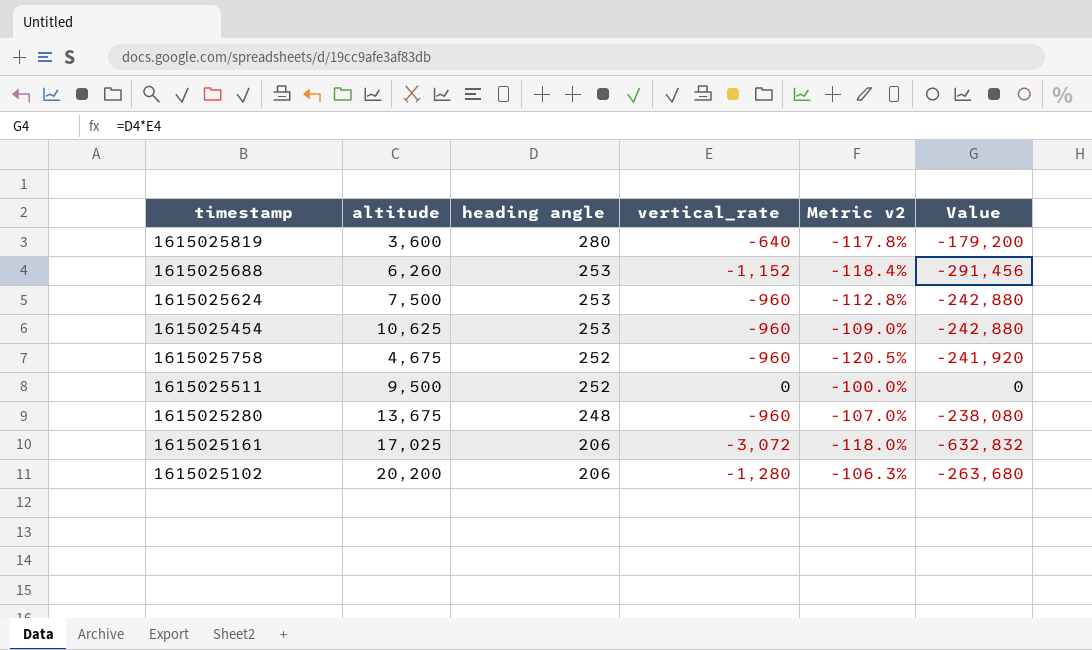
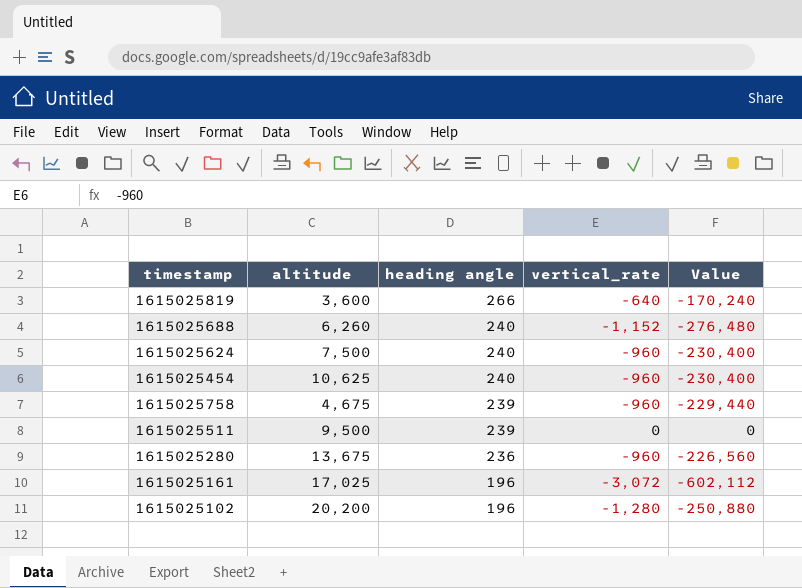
column Metric v2 | formula: ([vertical_rate] - [altitude]) / [altitude] -> none
1615025819 | heading angle: 280 -> 266
1615025819 | Value: -179,200 -> -170,240
1615025688 | heading angle: 253 -> 240
1615025688 | Value: -291,456 -> -276,480
1615025624 | heading angle: 253 -> 240
1615025624 | Value: -242,880 -> -230,400
1615025454 | heading angle: 253 -> 240
1615025454 | Value: -242,880 -> -230,400
1615025758 | heading angle: 252 -> 239
1615025758 | Value: -241,920 -> -229,440
1615025511 | heading angle: 252 -> 239
1615025280 | heading angle: 248 -> 236
1615025280 | Value: -238,080 -> -226,560
1615025161 | heading angle: 206 -> 196
1615025161 | Value: -632,832 -> -602,112
1615025102 | heading angle: 206 -> 196
1615025102 | Value: -263,680 -> -250,880

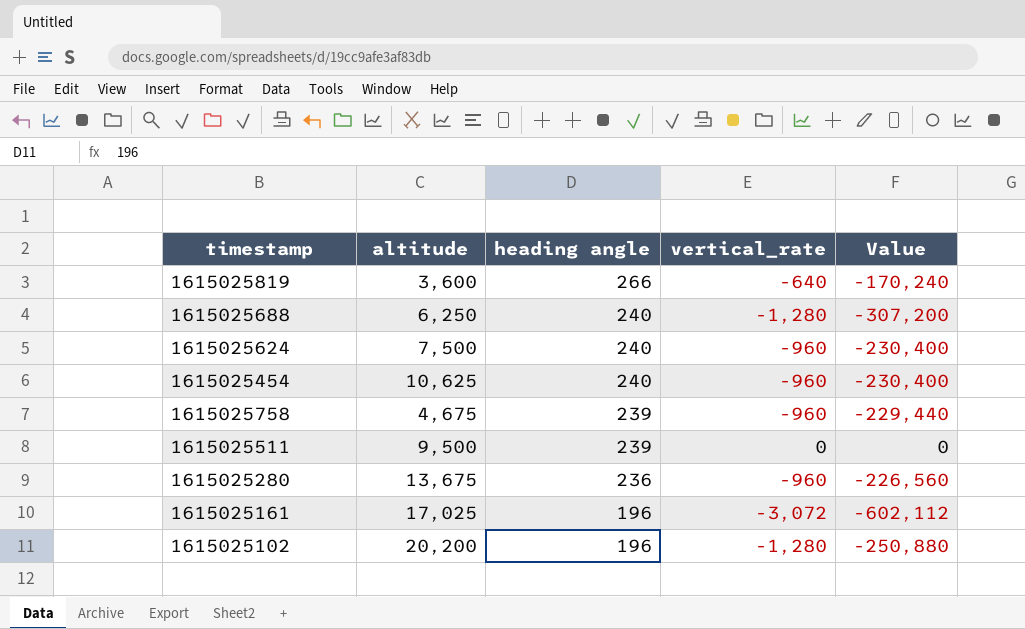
1615025688 | altitude: 6,260 -> 6,250
1615025688 | vertical_rate: -1,152 -> -1,280
1615025688 | Value: -276,480 -> -307,200

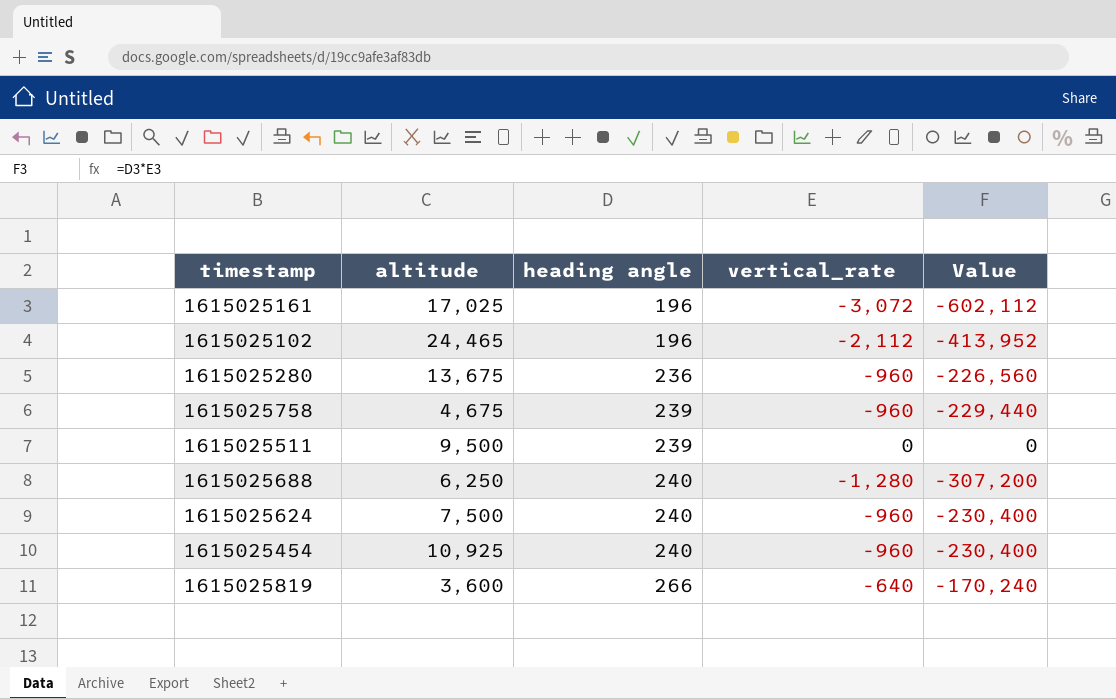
row order: heading angle descending -> heading angle ascending
1615025102 | altitude: 20,200 -> 24,465
1615025102 | vertical_rate: -1,280 -> -2,112
1615025102 | Value: -250,880 -> -413,952
1615025454 | altitude: 10,625 -> 10,925

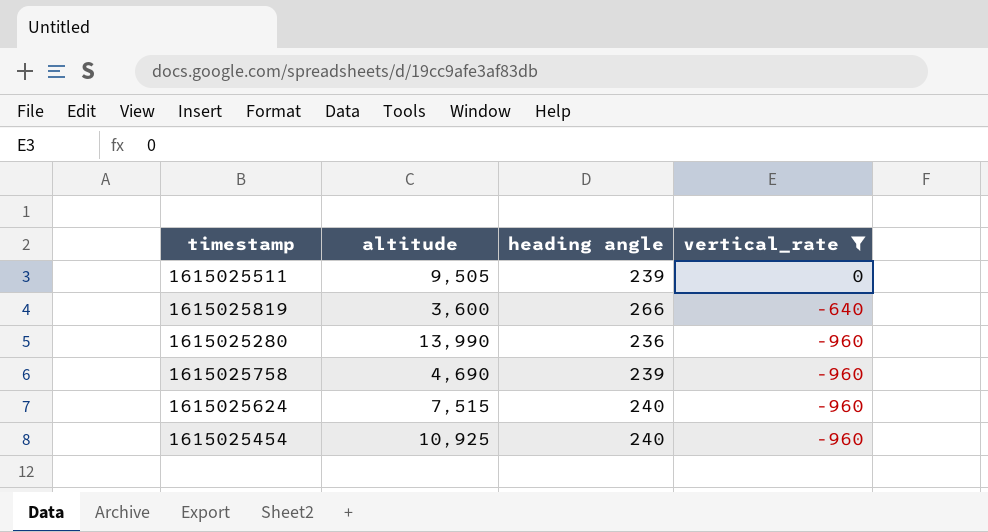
filter: none -> vertical_rate >= -960
row order: heading angle ascending -> vertical_rate descending
column Value | formula: [heading angle] * [vertical_rate] -> none
1615025511 | altitude: 9,500 -> 9,505
1615025280 | altitude: 13,675 -> 13,990
1615025758 | altitude: 4,675 -> 4,690
1615025624 | altitude: 7,500 -> 7,515

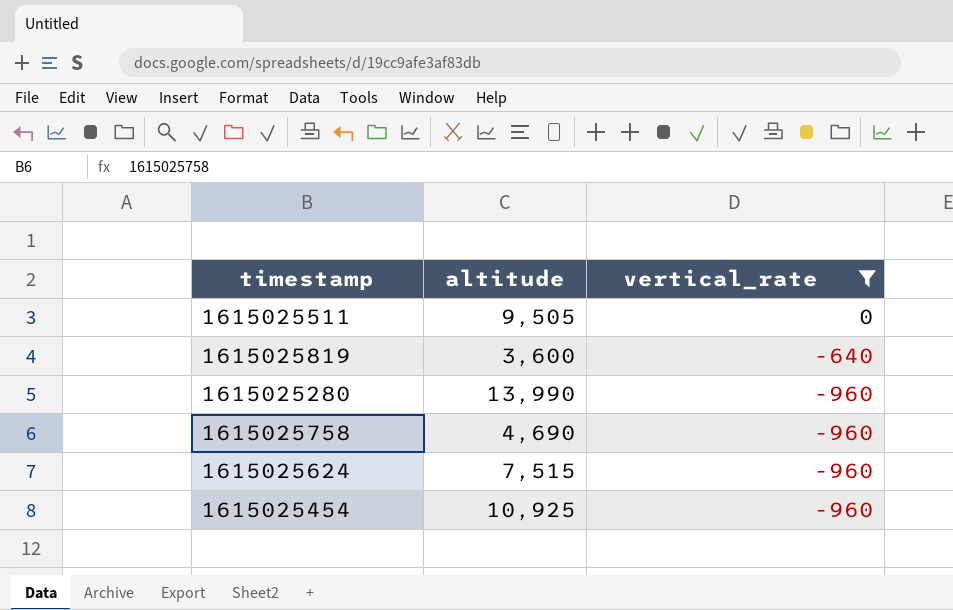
column heading angle | position: 3 -> none

